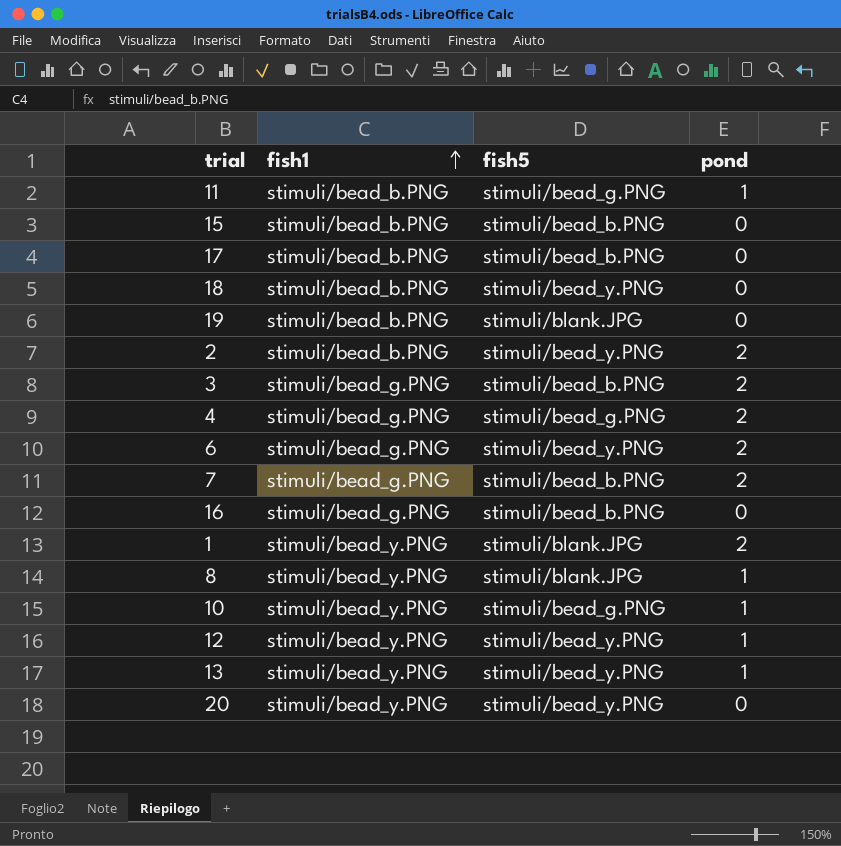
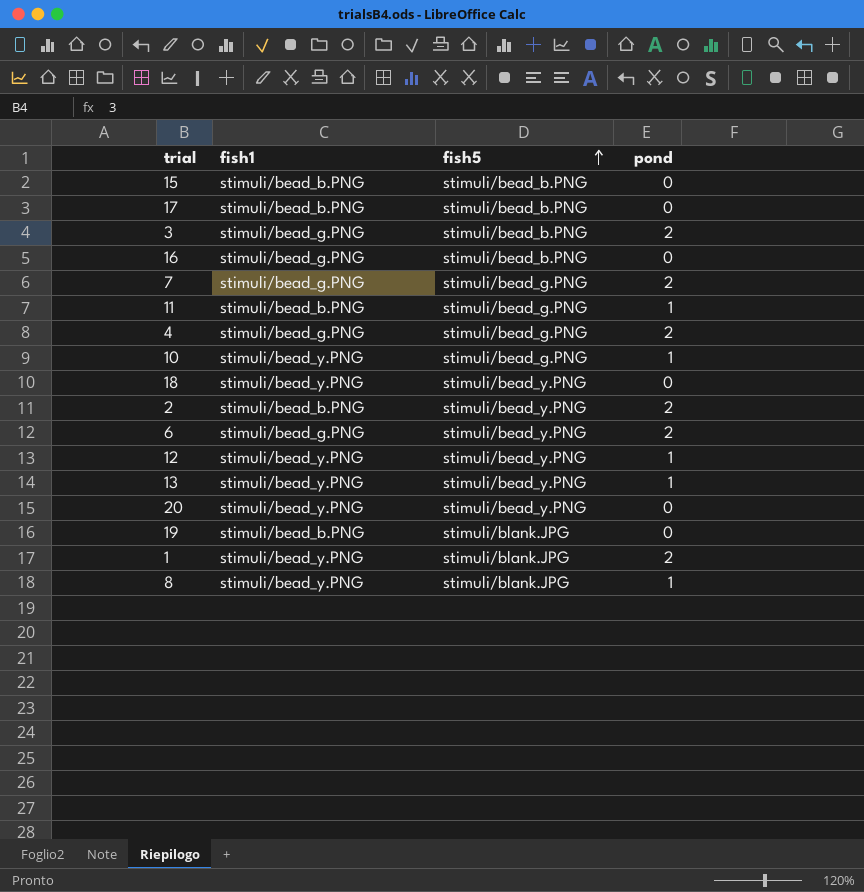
row order: fish1 ascending -> fish5 ascending
7 | fish5: stimuli/bead_b.PNG -> stimuli/bead_g.PNG
18 | fish1: stimuli/bead_b.PNG -> stimuli/bead_y.PNG

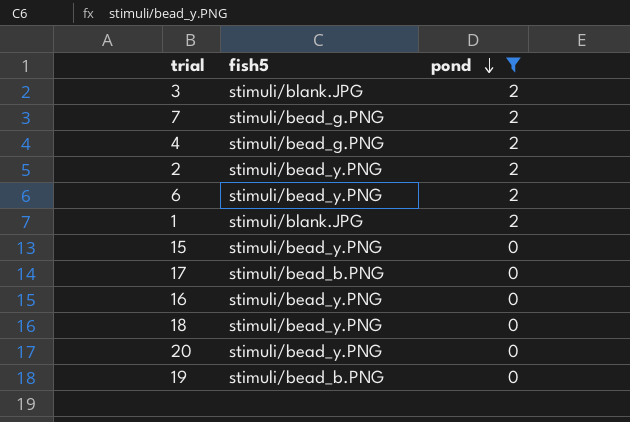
filter: none -> pond != 1
row order: fish5 ascending -> pond descending
column fish1 | position: 2 -> none
3 | fish5: stimuli/bead_b.PNG -> stimuli/blank.JPG
15 | fish5: stimuli/bead_b.PNG -> stimuli/bead_y.PNG
16 | fish5: stimuli/bead_b.PNG -> stimuli/bead_y.PNG
19 | fish5: stimuli/blank.JPG -> stimuli/bead_b.PNG

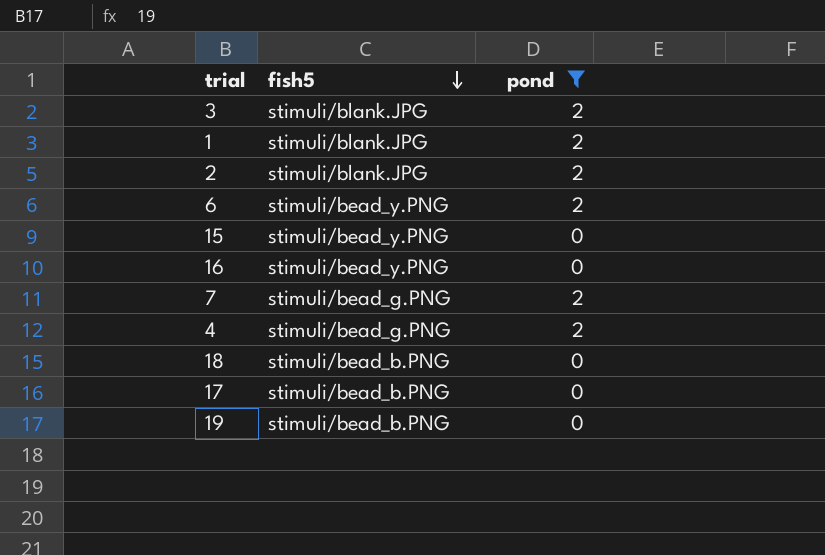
row order: pond descending -> fish5 descending
row 20: stimuli/bead_y.PNG | 0 -> none
2 | fish5: stimuli/bead_y.PNG -> stimuli/blank.JPG
18 | fish5: stimuli/bead_y.PNG -> stimuli/bead_b.PNG

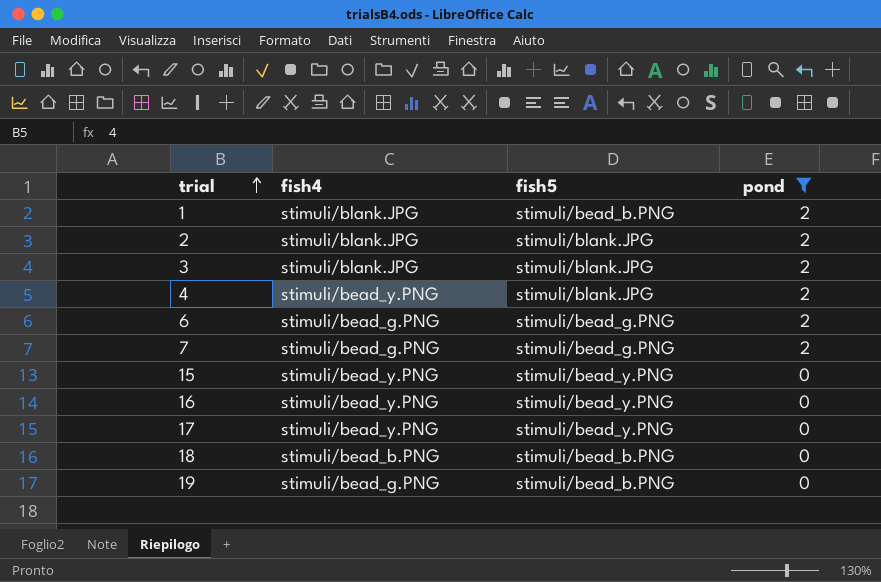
row order: fish5 descending -> trial ascending
column fish4 | position: none -> 2
1 | fish5: stimuli/blank.JPG -> stimuli/bead_b.PNG
4 | fish5: stimuli/bead_g.PNG -> stimuli/blank.JPG
6 | fish5: stimuli/bead_y.PNG -> stimuli/bead_g.PNG
17 | fish5: stimuli/bead_b.PNG -> stimuli/bead_y.PNG

